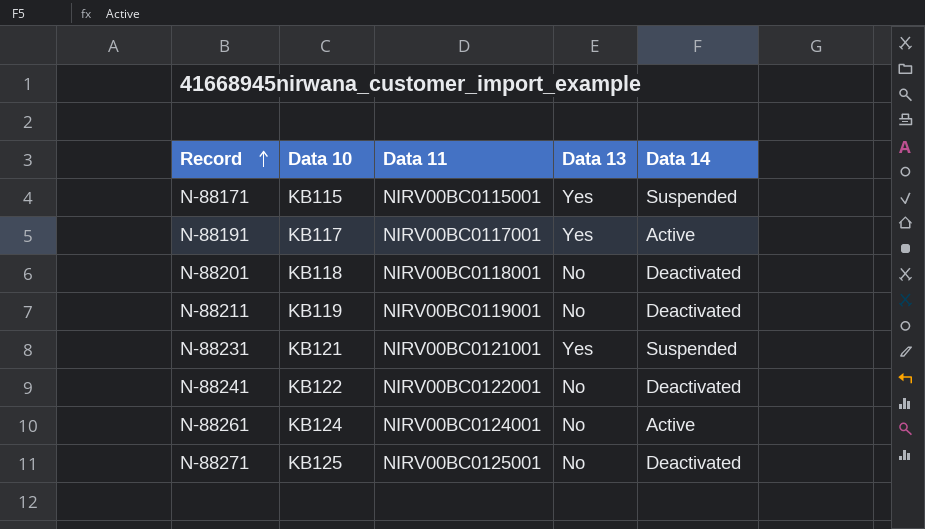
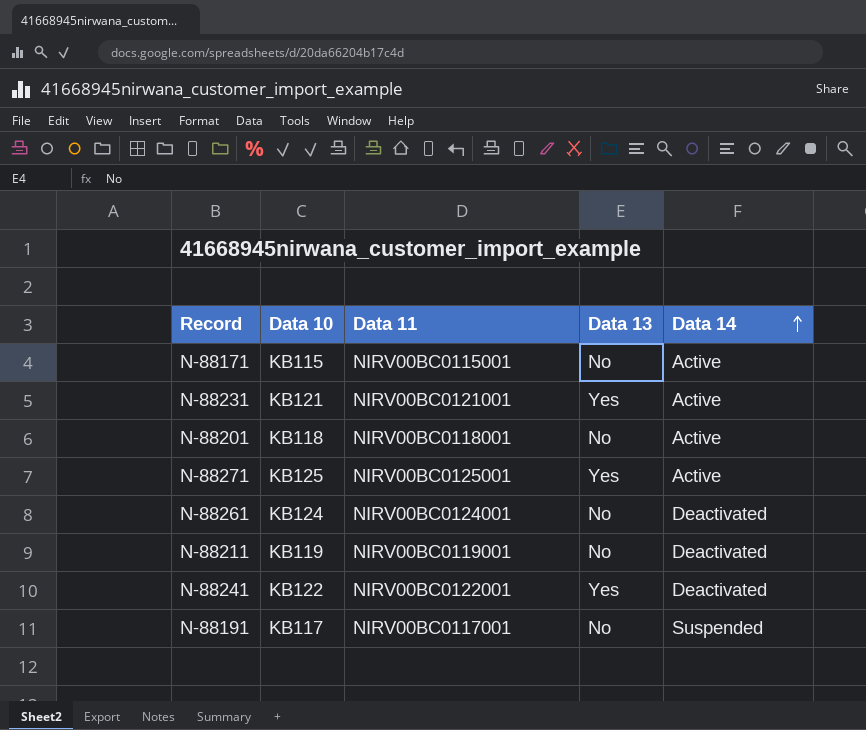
row order: Record ascending -> Data 14 ascending
N-88171 | Data 13: Yes -> No
N-88171 | Data 14: Suspended -> Active
N-88231 | Data 14: Suspended -> Active
N-88201 | Data 14: Deactivated -> Active
N-88271 | Data 13: No -> Yes
N-88271 | Data 14: Deactivated -> Active
N-88261 | Data 14: Active -> Deactivated
N-88241 | Data 13: No -> Yes
N-88191 | Data 13: Yes -> No
N-88191 | Data 14: Active -> Suspended

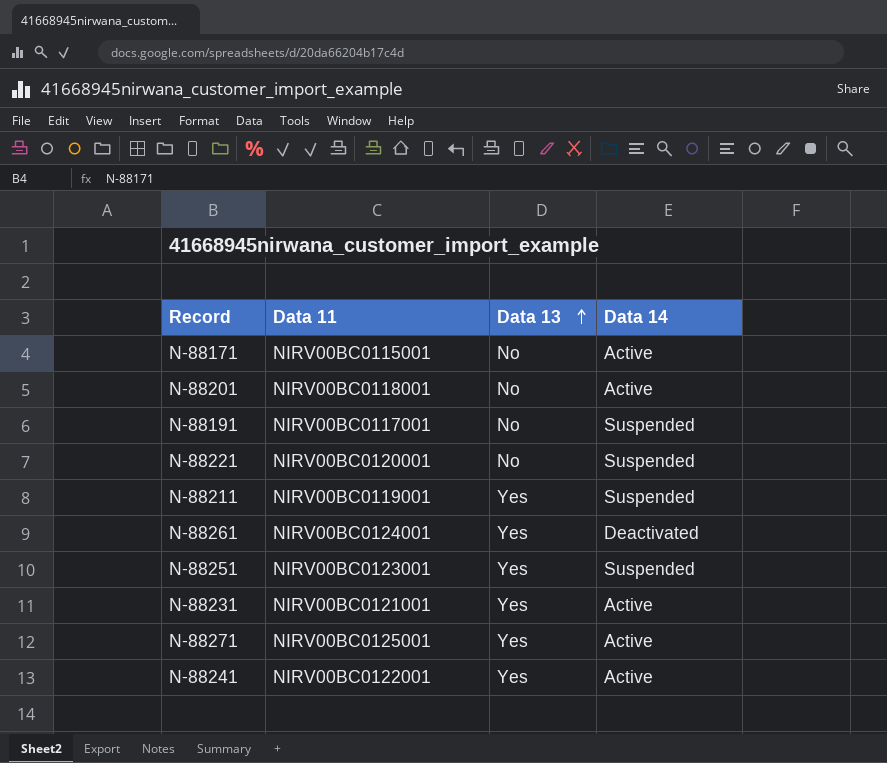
row order: Data 14 ascending -> Data 13 ascending
column Data 10 | position: 2 -> none
row N-88221: none -> NIRV00BC0120001 | No | Suspended
N-88211 | Data 13: No -> Yes
N-88211 | Data 14: Deactivated -> Suspended
N-88261 | Data 13: No -> Yes
row N-88251: none -> NIRV00BC0123001 | Yes | Suspended
N-88241 | Data 14: Deactivated -> Active

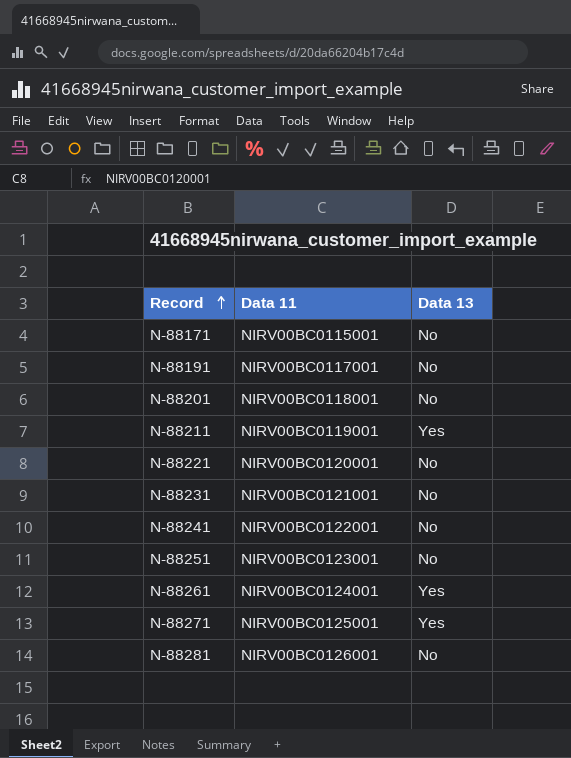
row order: Data 13 ascending -> Record ascending
column Data 14 | position: 4 -> none
N-88231 | Data 13: Yes -> No
N-88241 | Data 13: Yes -> No
N-88251 | Data 13: Yes -> No
row N-88281: none -> NIRV00BC0126001 | No

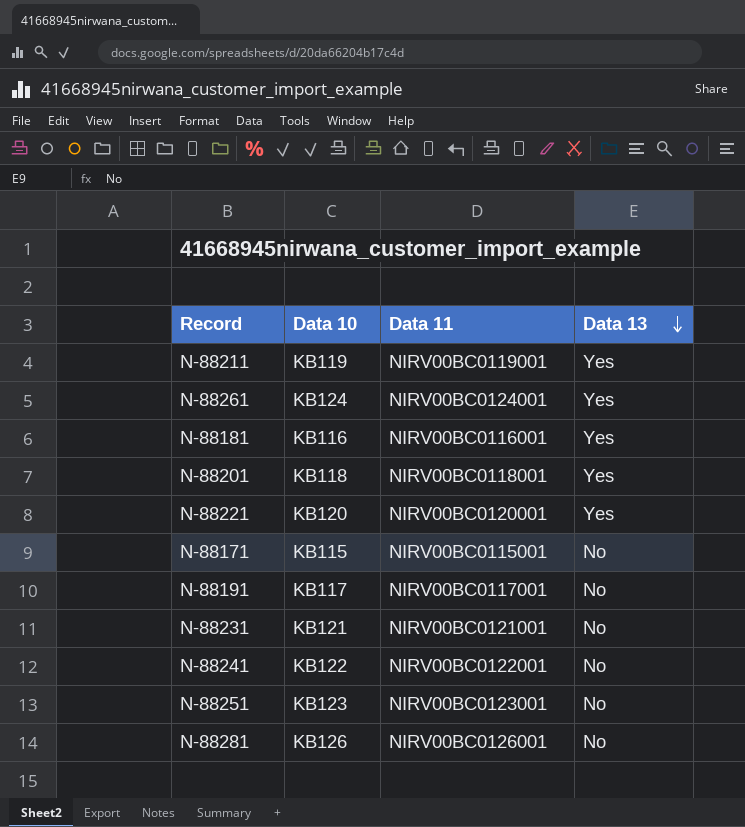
row order: Record ascending -> Data 13 descending
column Data 10 | position: none -> 2
row N-88271: NIRV00BC0125001 | Yes -> none
row N-88181: none -> KB116 | NIRV00BC0116001 | Yes
N-88201 | Data 13: No -> Yes
N-88221 | Data 13: No -> Yes

